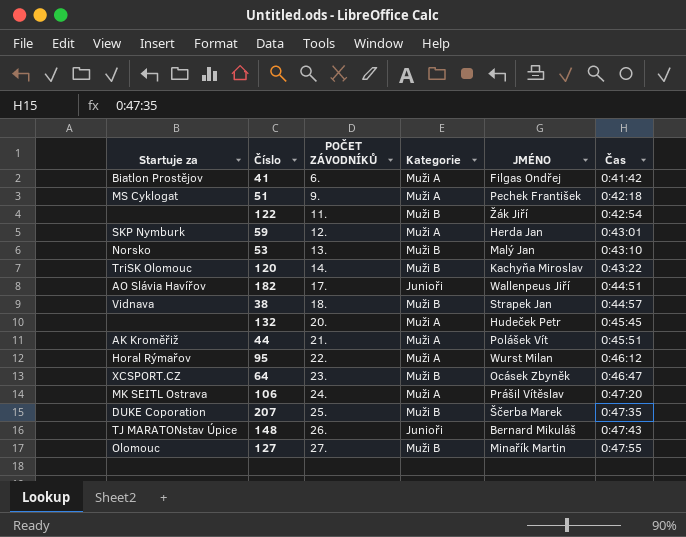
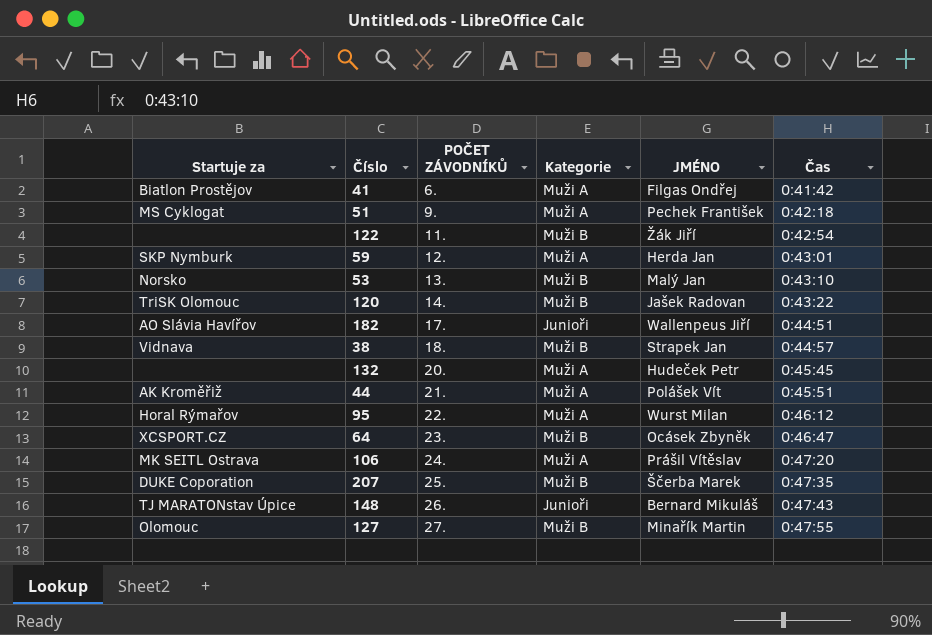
120 | JMÉNO: Kachyňa Miroslav -> Jašek Radovan

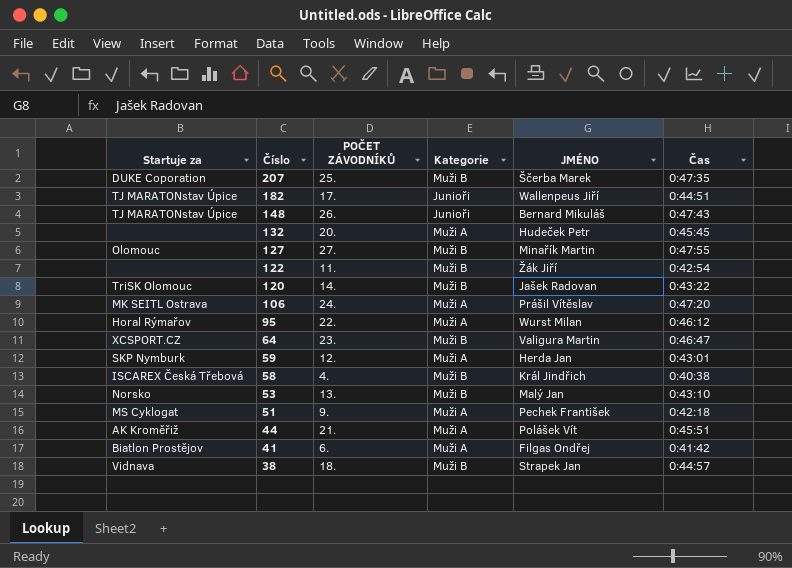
row order: POČET ZÁVODNÍKŮ ascending -> Číslo descending
182 | Startuje za: AO Slávia Havířov -> TJ MARATONstav Úpice
64 | JMÉNO: Ocásek Zbyněk -> Valigura Martin
row 58: none -> ISCAREX Česká Třebová | 4. | Muži B | Král Jindřich | 0:40:38

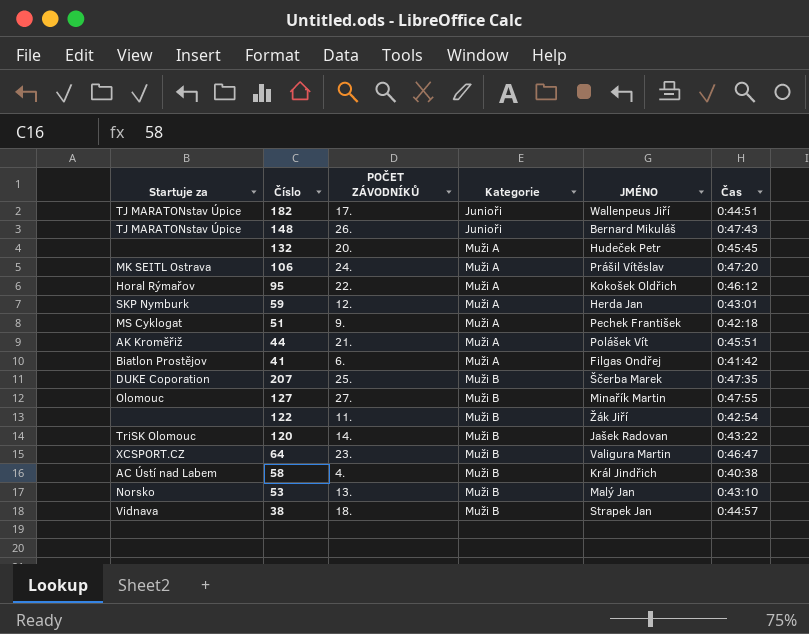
row order: Číslo descending -> Kategorie ascending
95 | JMÉNO: Wurst Milan -> Kokošek Oldřich
58 | Startuje za: ISCAREX Česká Třebová -> AC Ústí nad Labem

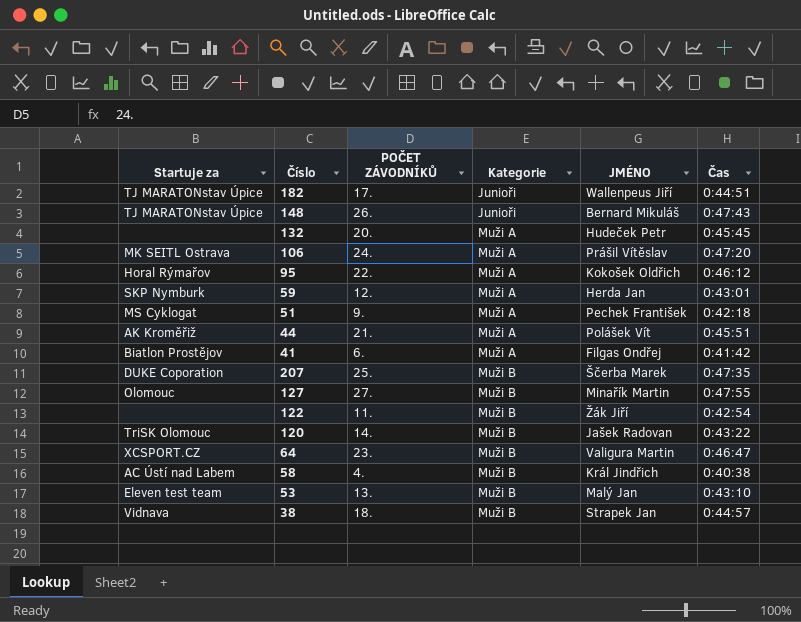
53 | Startuje za: Norsko -> Eleven test team

